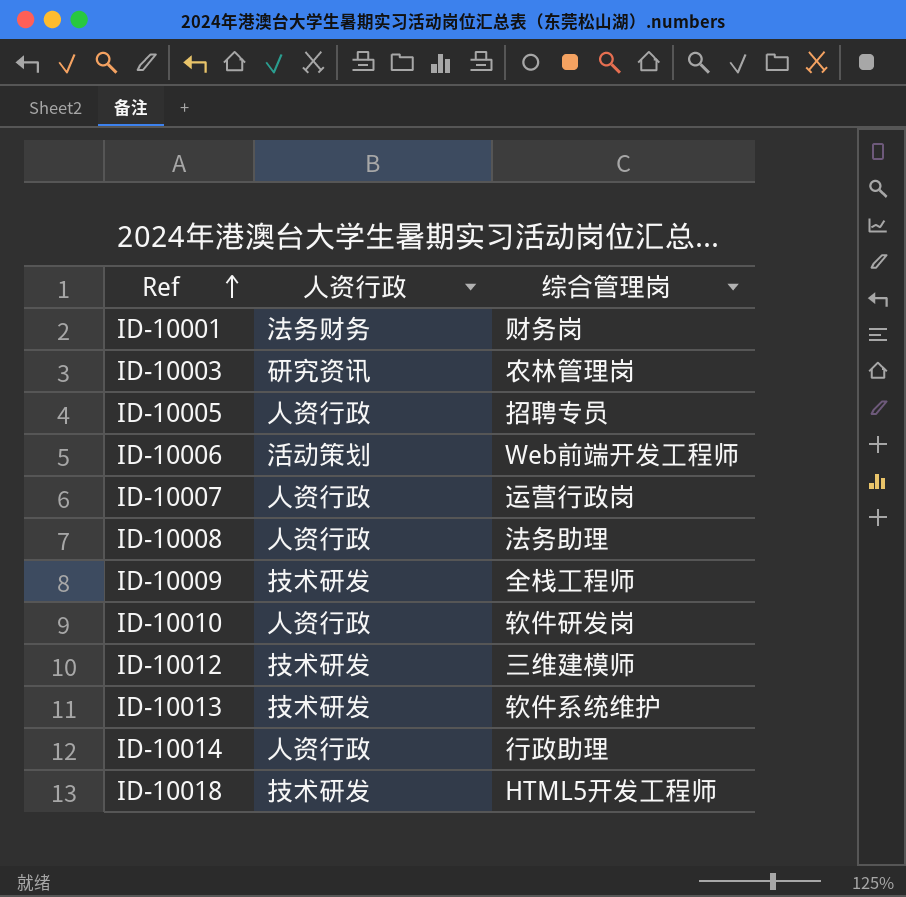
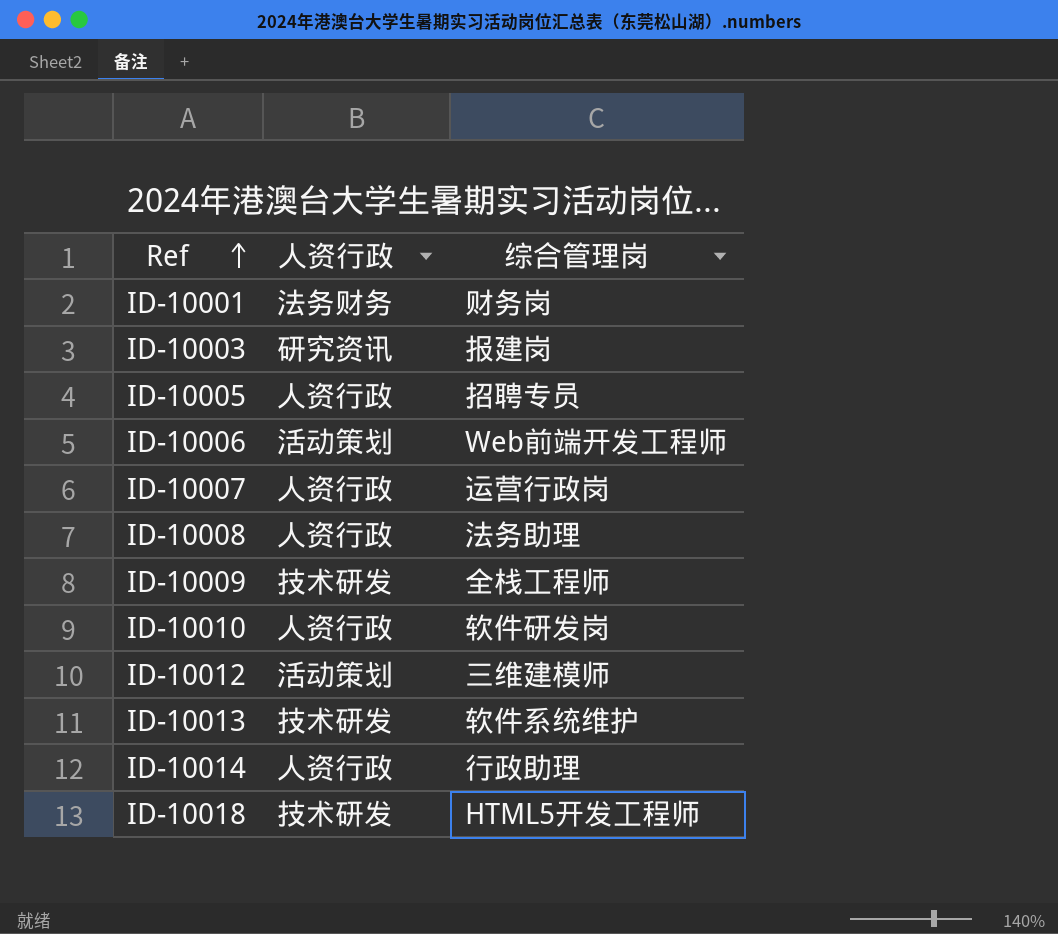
ID-10003 | 综合管理岗: 农林管理岗 -> 报建岗
ID-10012 | 人资行政: 技术研发 -> 活动策划

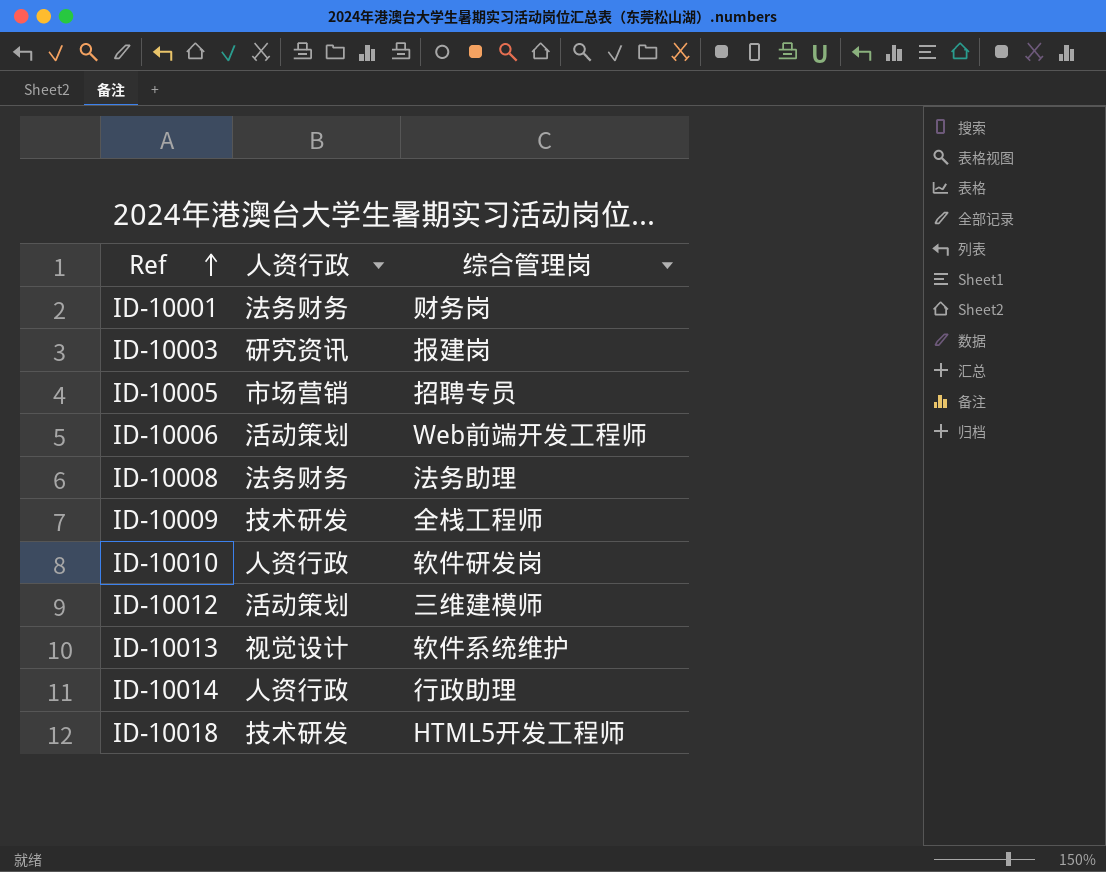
row ID-10007: 人资行政 | 运营行政岗 -> none
ID-10005 | 人资行政: 人资行政 -> 市场营销
ID-10008 | 人资行政: 人资行政 -> 法务财务
ID-10013 | 人资行政: 技术研发 -> 视觉设计

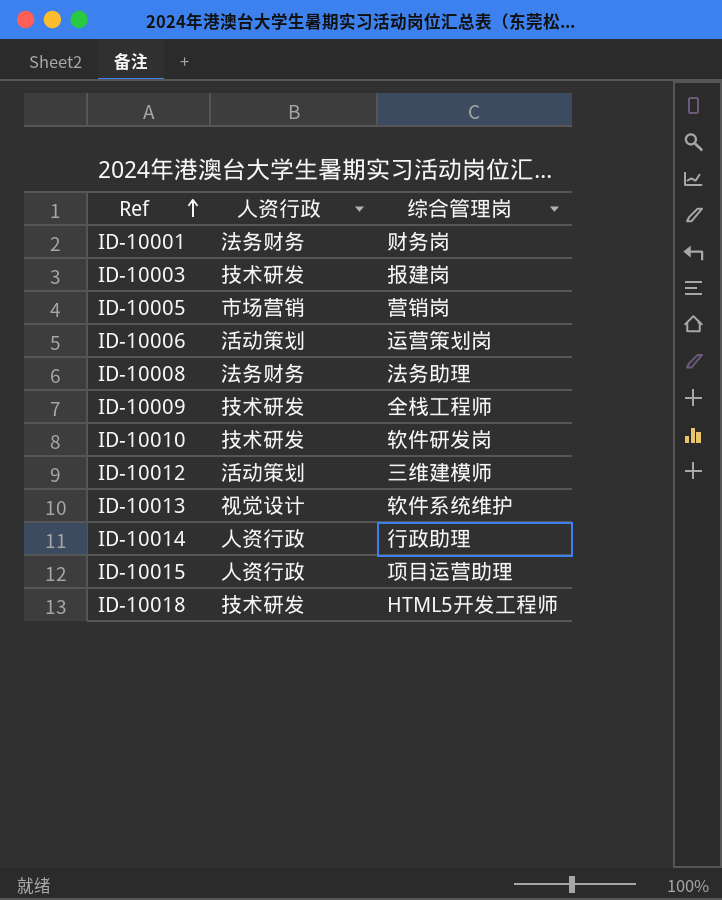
ID-10003 | 人资行政: 研究资讯 -> 技术研发
ID-10005 | 综合管理岗: 招聘专员 -> 营销岗
ID-10006 | 综合管理岗: Web前端开发工程师 -> 运营策划岗
ID-10010 | 人资行政: 人资行政 -> 技术研发
row ID-10015: none -> 人资行政 | 项目运营助理

